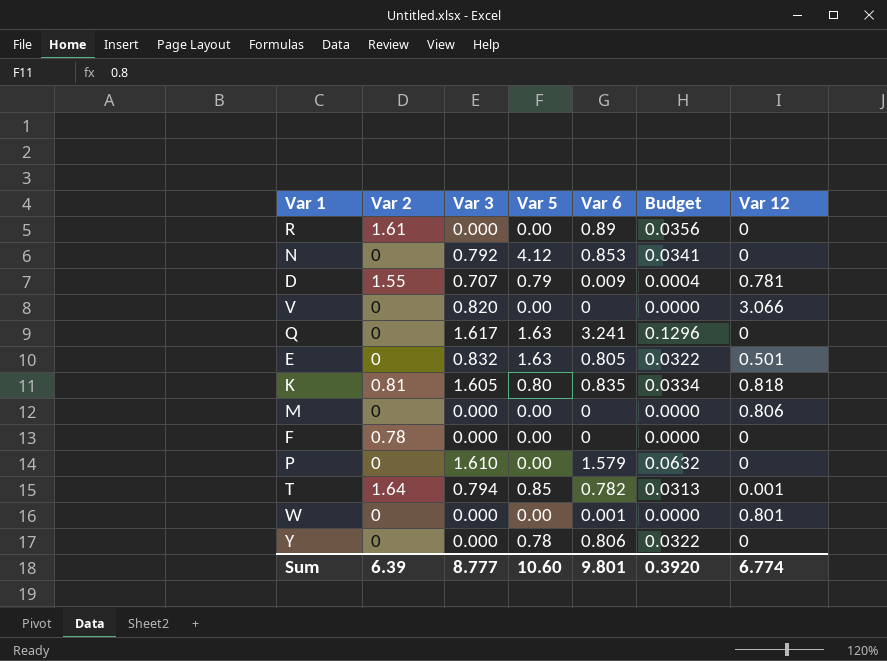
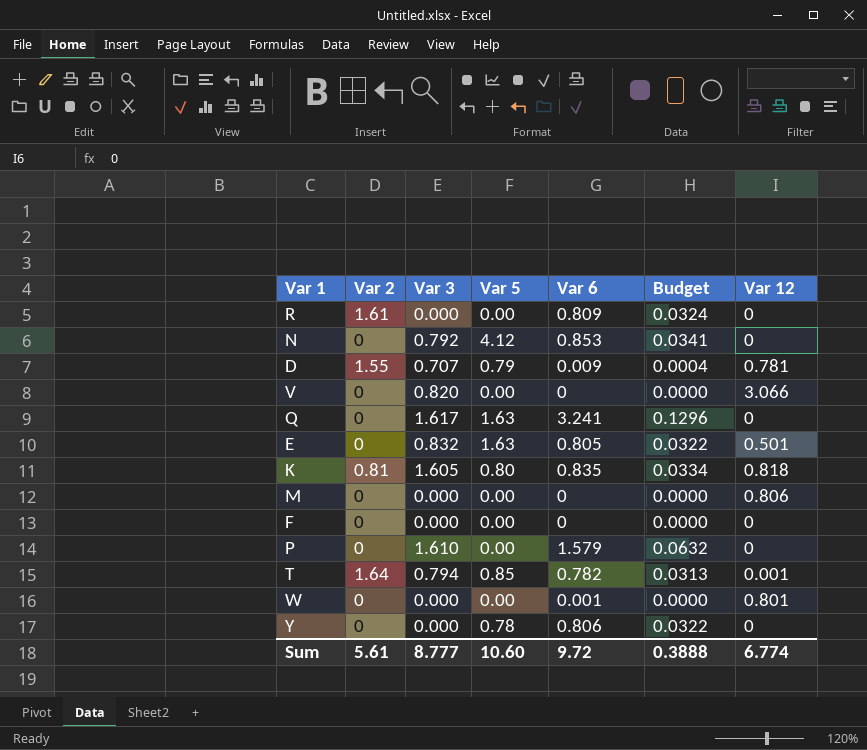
R | Var 6: 0.89 -> 0.809
R | Budget: 0.0356 -> 0.0324
F | Var 2: 0.78 -> 0
Sum | Var 2: 6.39 -> 5.61
Sum | Var 6: 9.801 -> 9.72
Sum | Budget: 0.3920 -> 0.3888

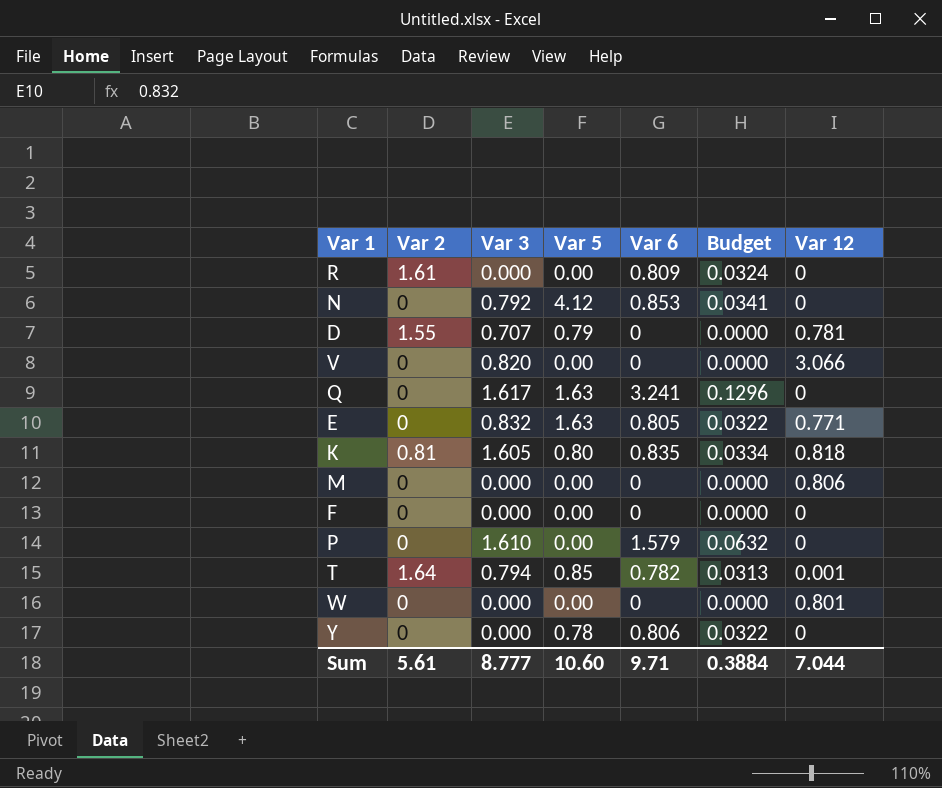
D | Var 6: 0.009 -> 0
D | Budget: 0.0004 -> 0.0000
E | Var 12: 0.501 -> 0.771
W | Var 6: 0.001 -> 0
Sum | Var 6: 9.72 -> 9.71
Sum | Budget: 0.3888 -> 0.3884
Sum | Var 12: 6.774 -> 7.044

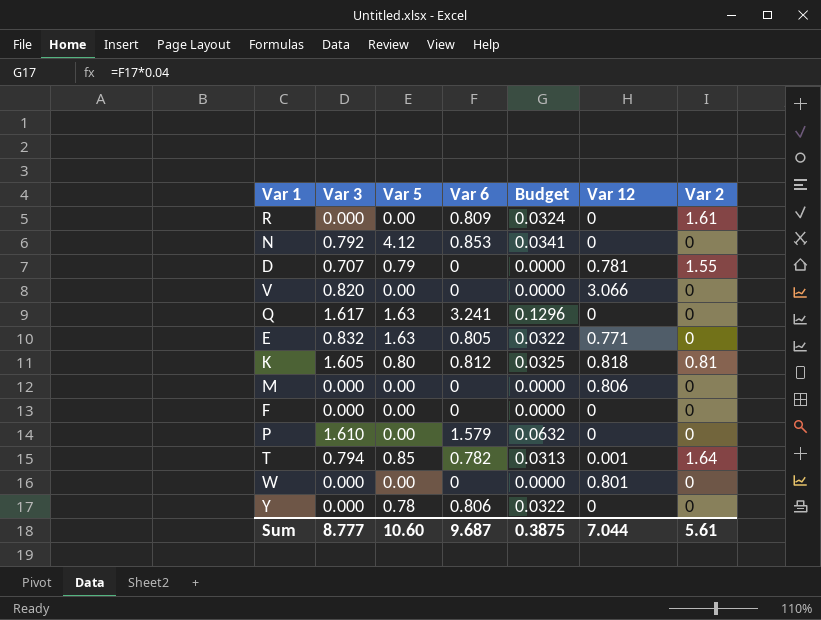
column Var 2 | position: 2 -> 7
K | Var 6: 0.835 -> 0.812
K | Budget: 0.0334 -> 0.0325
Sum | Var 6: 9.71 -> 9.687
Sum | Budget: 0.3884 -> 0.3875

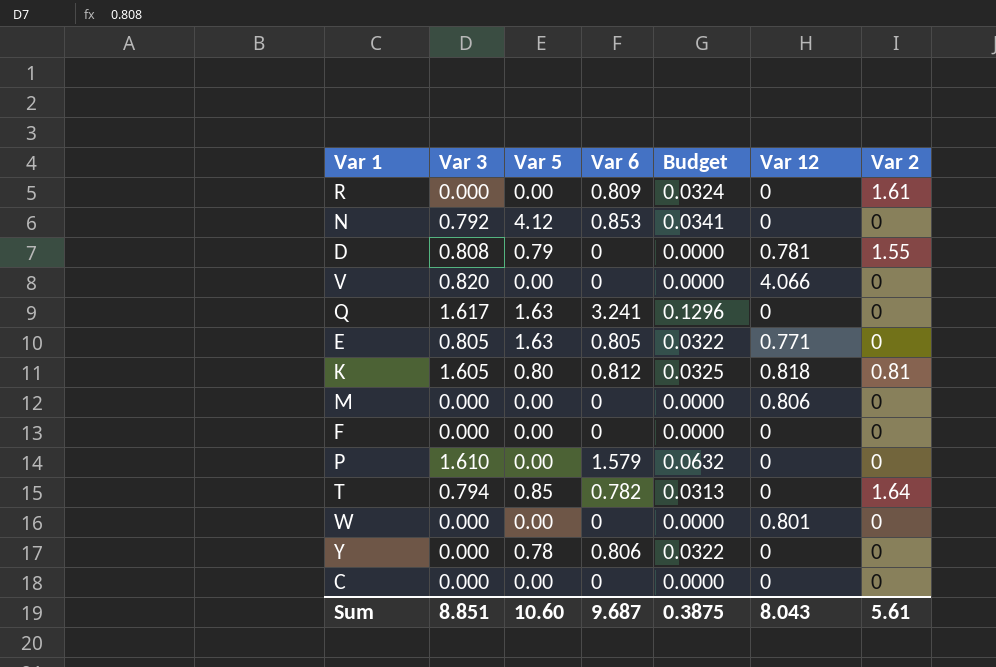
D | Var 3: 0.707 -> 0.808
V | Var 12: 3.066 -> 4.066
E | Var 3: 0.832 -> 0.805
T | Var 12: 0.001 -> 0
row C: none -> 0.000 | 0.00 | 0 | 0.0000 | 0 | 0
Sum | Var 3: 8.777 -> 8.851
Sum | Var 12: 7.044 -> 8.043

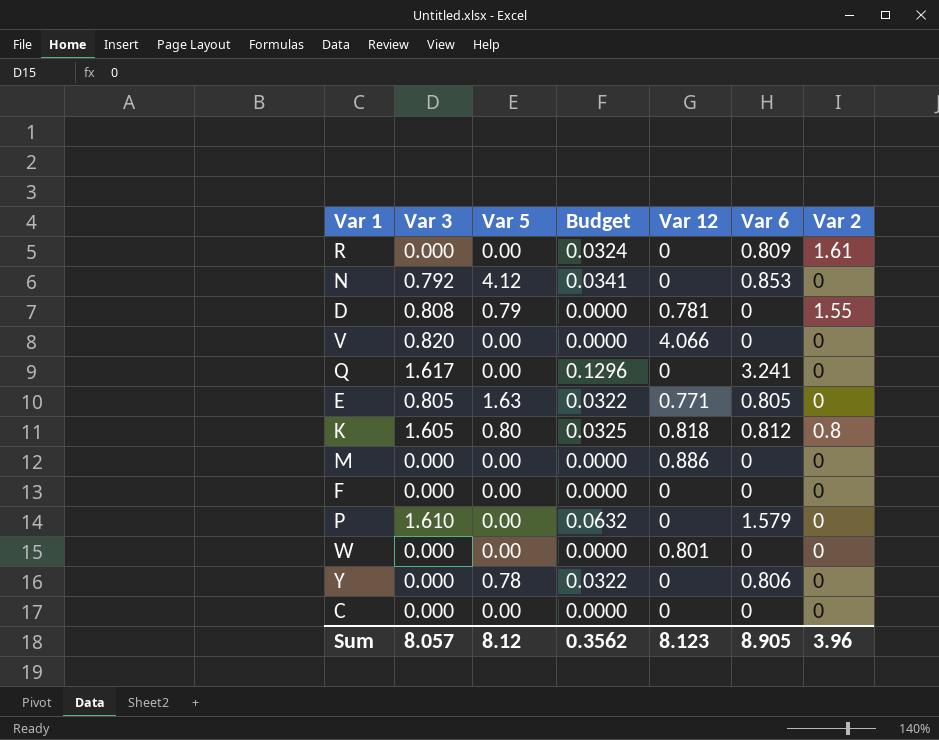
column Var 6 | position: 4 -> 6
row T: 0.794 | 0.85 | 0.782 | 0.0313 | 0 | 1.64 -> none
Q | Var 5: 1.63 -> 0.00
K | Var 2: 0.81 -> 0.8
M | Var 12: 0.806 -> 0.886
Sum | Var 3: 8.851 -> 8.057
Sum | Var 5: 10.60 -> 8.12
Sum | Budget: 0.3875 -> 0.3562
Sum | Var 12: 8.043 -> 8.123
Sum | Var 6: 9.687 -> 8.905
Sum | Var 2: 5.61 -> 3.96

